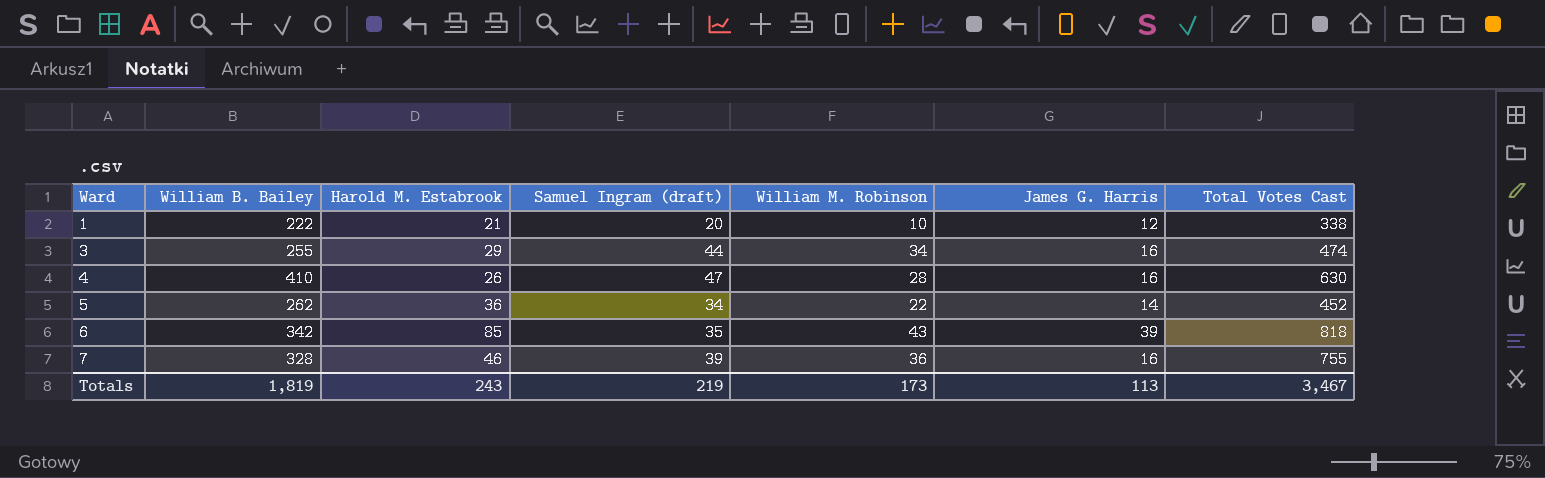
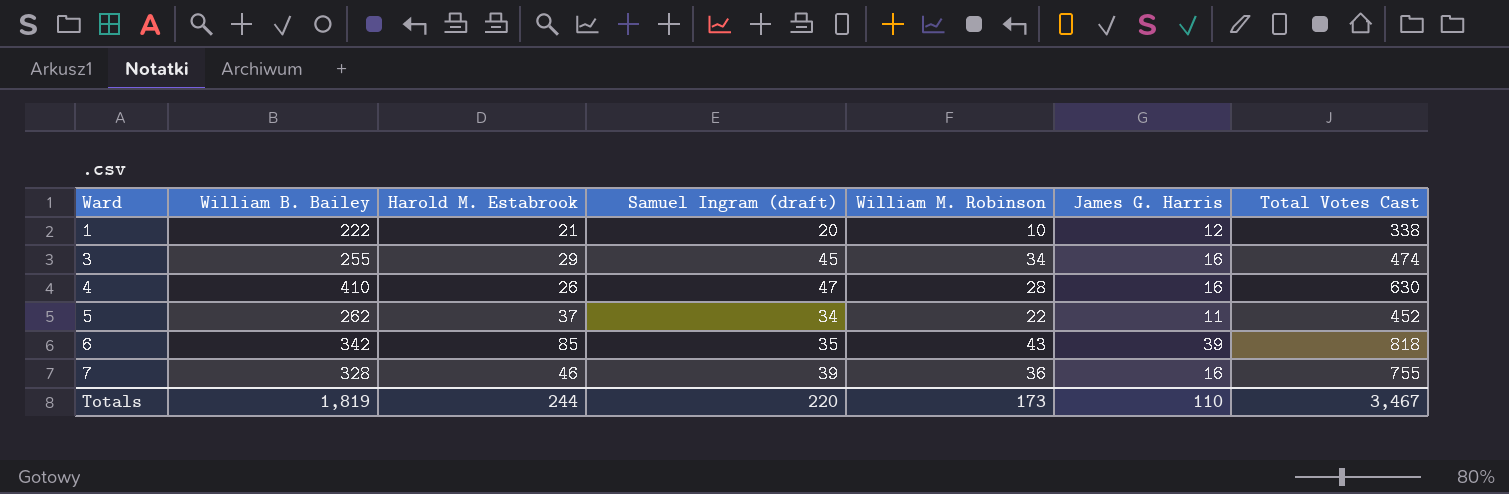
3 | Samuel Ingram (draft): 44 -> 45
5 | Harold M. Estabrook: 36 -> 37
5 | James G. Harris: 14 -> 11
Totals | Harold M. Estabrook: 243 -> 244
Totals | Samuel Ingram (draft): 219 -> 220
Totals | James G. Harris: 113 -> 110

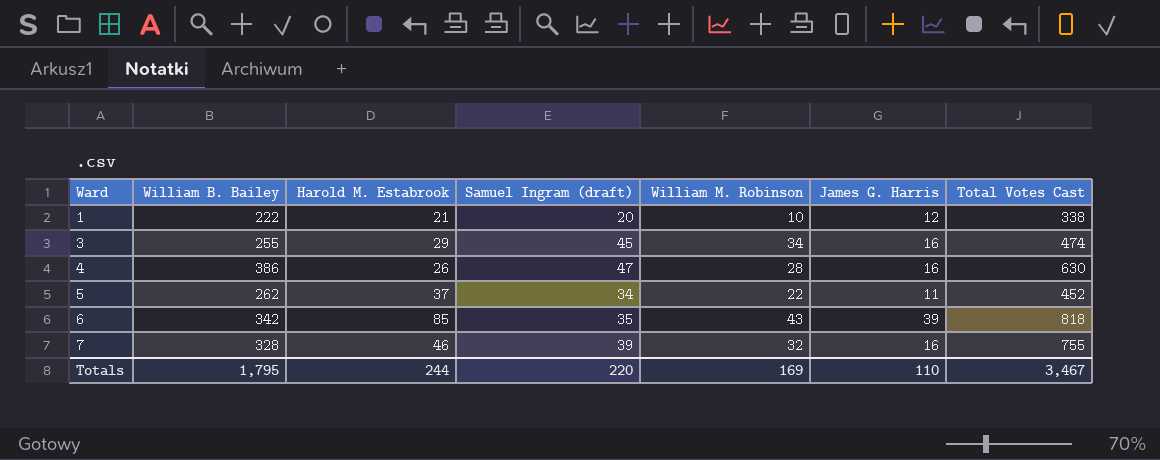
4 | William B. Bailey: 410 -> 386
7 | William M. Robinson: 36 -> 32
Totals | William B. Bailey: 1,819 -> 1,795
Totals | William M. Robinson: 173 -> 169

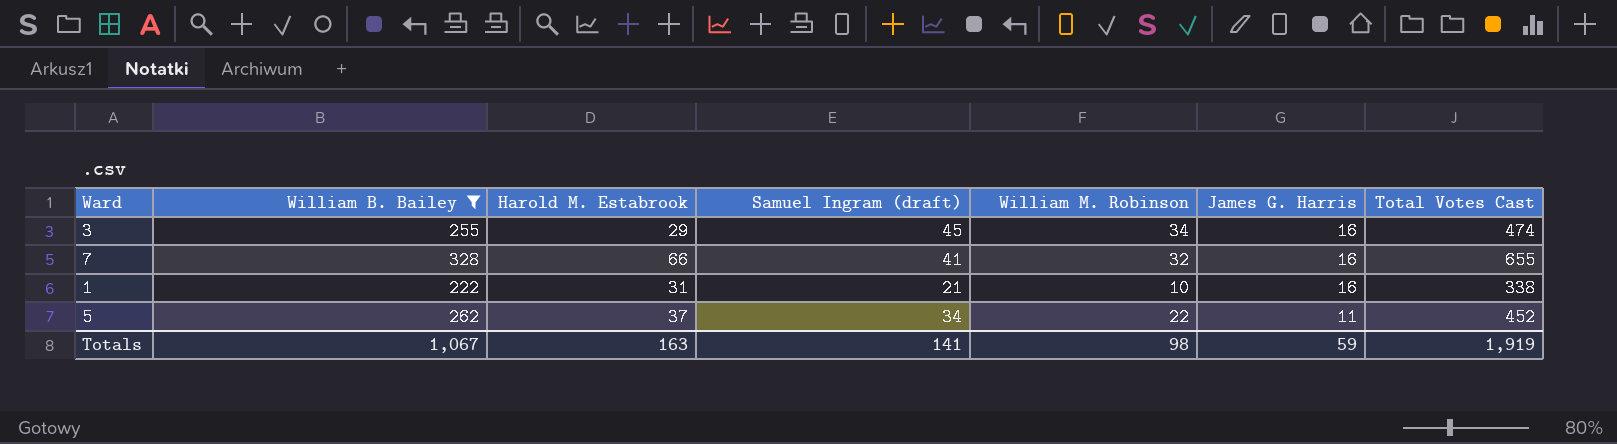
filter: none -> William B. Bailey <= 328
row order: Ward ascending -> James G. Harris descending
7 | Harold M. Estabrook: 46 -> 66
7 | Samuel Ingram (draft): 39 -> 41
7 | Total Votes Cast: 755 -> 655
1 | Harold M. Estabrook: 21 -> 31
1 | Samuel Ingram (draft): 20 -> 21
1 | James G. Harris: 12 -> 16
Totals | William B. Bailey: 1,795 -> 1,067
Totals | Harold M. Estabrook: 244 -> 163
Totals | Samuel Ingram (draft): 220 -> 141
Totals | William M. Robinson: 169 -> 98
Totals | James G. Harris: 110 -> 59
Totals | Total Votes Cast: 3,467 -> 1,919

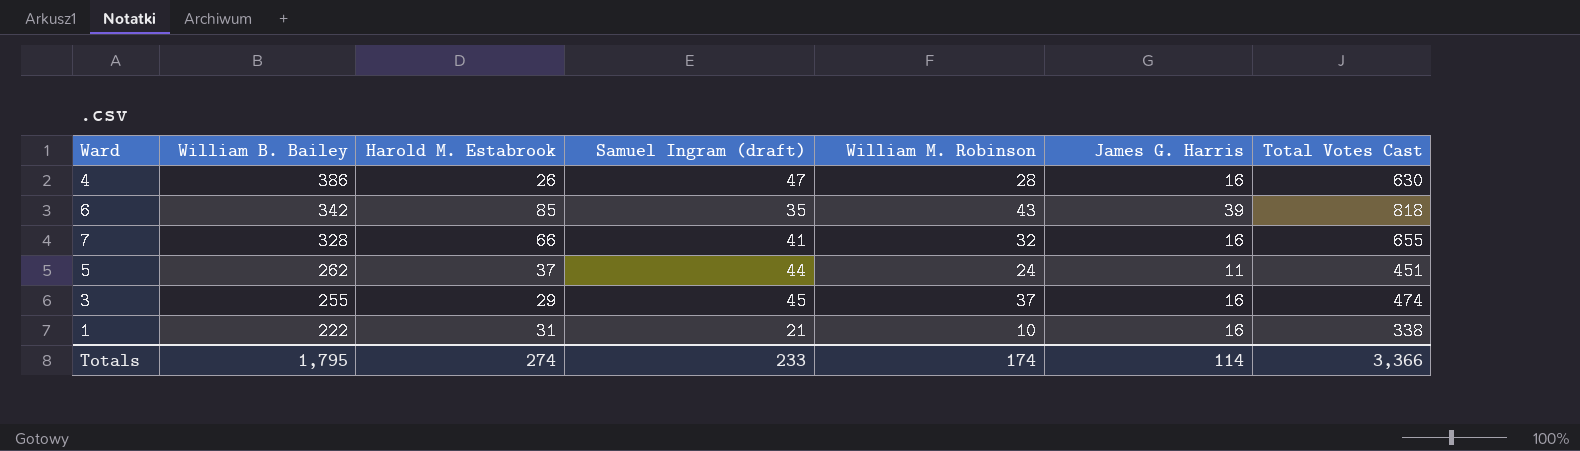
filter: William B. Bailey <= 328 -> none
row order: James G. Harris descending -> William B. Bailey descending
5 | Samuel Ingram (draft): 34 -> 44
5 | William M. Robinson: 22 -> 24
5 | Total Votes Cast: 452 -> 451
3 | William M. Robinson: 34 -> 37
Totals | William B. Bailey: 1,067 -> 1,795
Totals | Harold M. Estabrook: 163 -> 274
Totals | Samuel Ingram (draft): 141 -> 233
Totals | William M. Robinson: 98 -> 174
Totals | James G. Harris: 59 -> 114
Totals | Total Votes Cast: 1,919 -> 3,366

